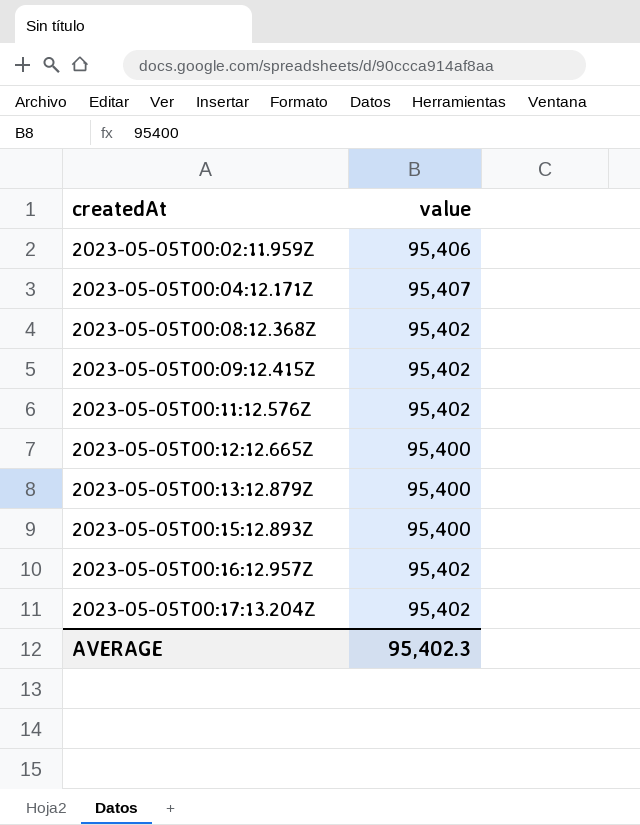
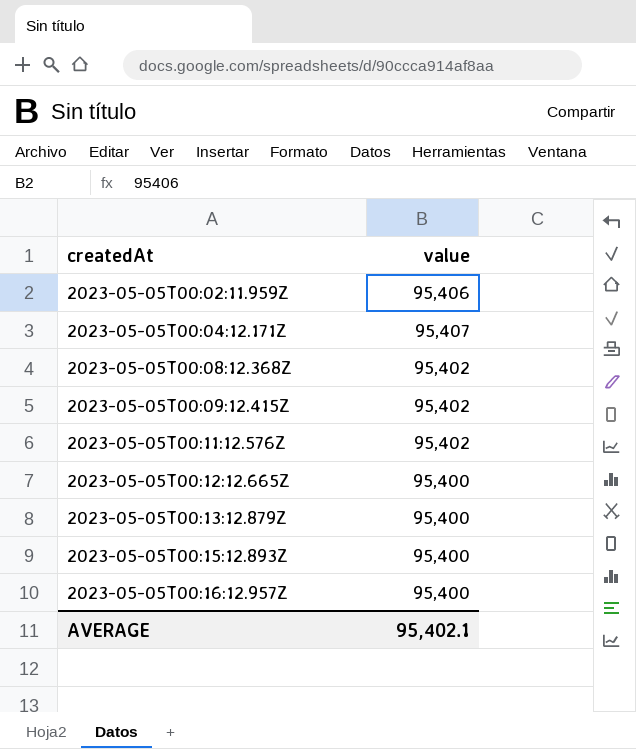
row 2023-05-05T00:17:13.204Z: 95,402 -> none
2023-05-05T00:16:12.957Z | value: 95,402 -> 95,400
AVERAGE | value: 95,402.3 -> 95,402.1

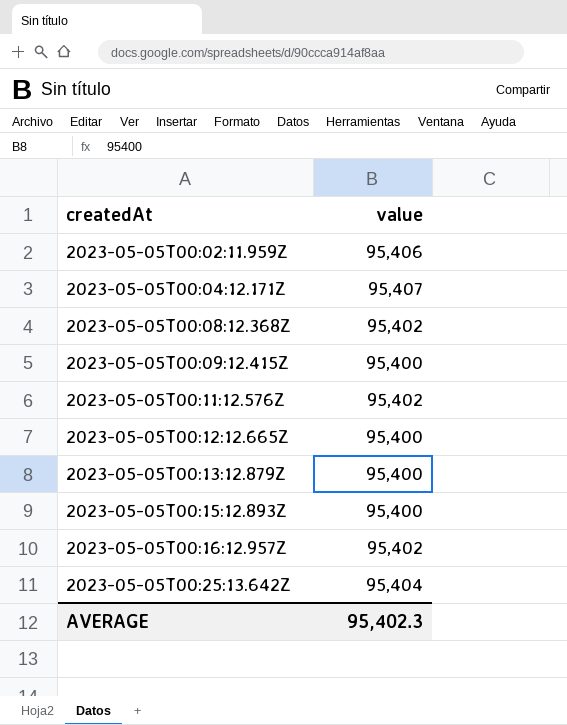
2023-05-05T00:09:12.415Z | value: 95,402 -> 95,400
2023-05-05T00:16:12.957Z | value: 95,400 -> 95,402
row 2023-05-05T00:25:13.642Z: none -> 95,404
AVERAGE | value: 95,402.1 -> 95,402.3

